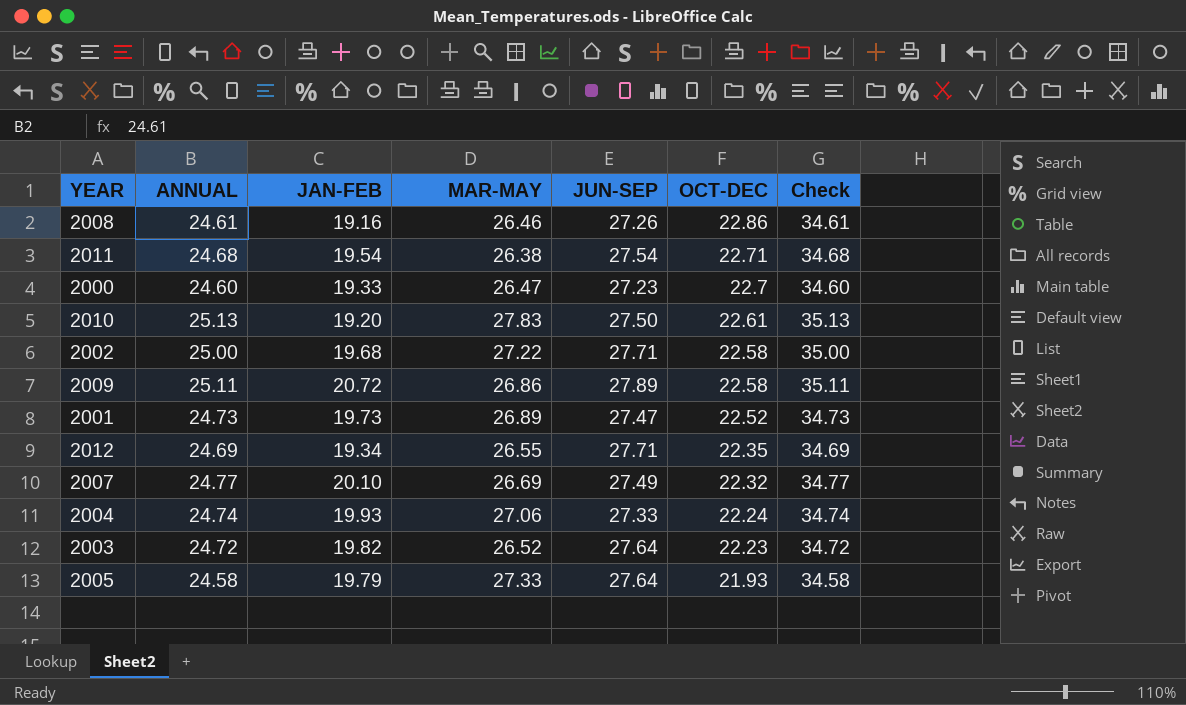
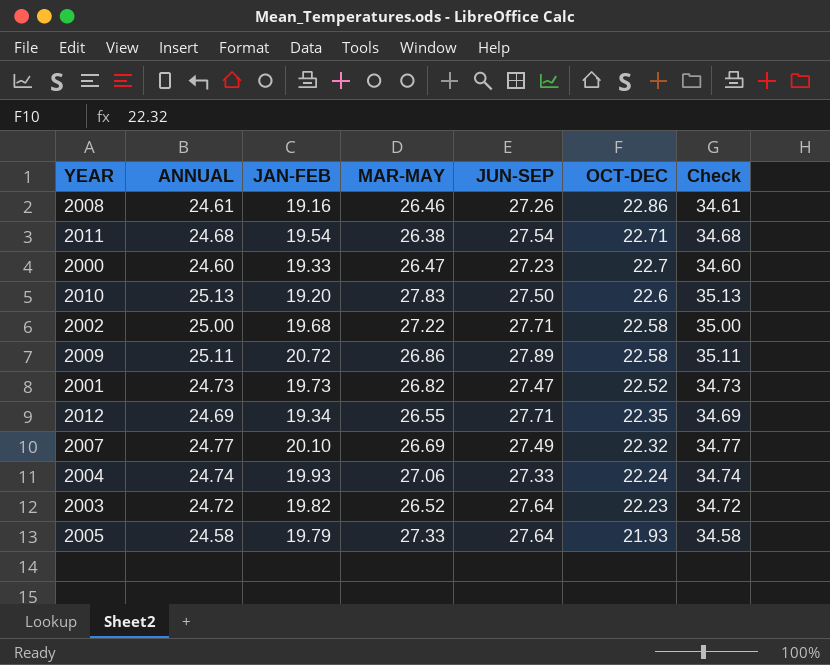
2010 | OCT-DEC: 22.61 -> 22.6
2001 | MAR-MAY: 26.89 -> 26.82

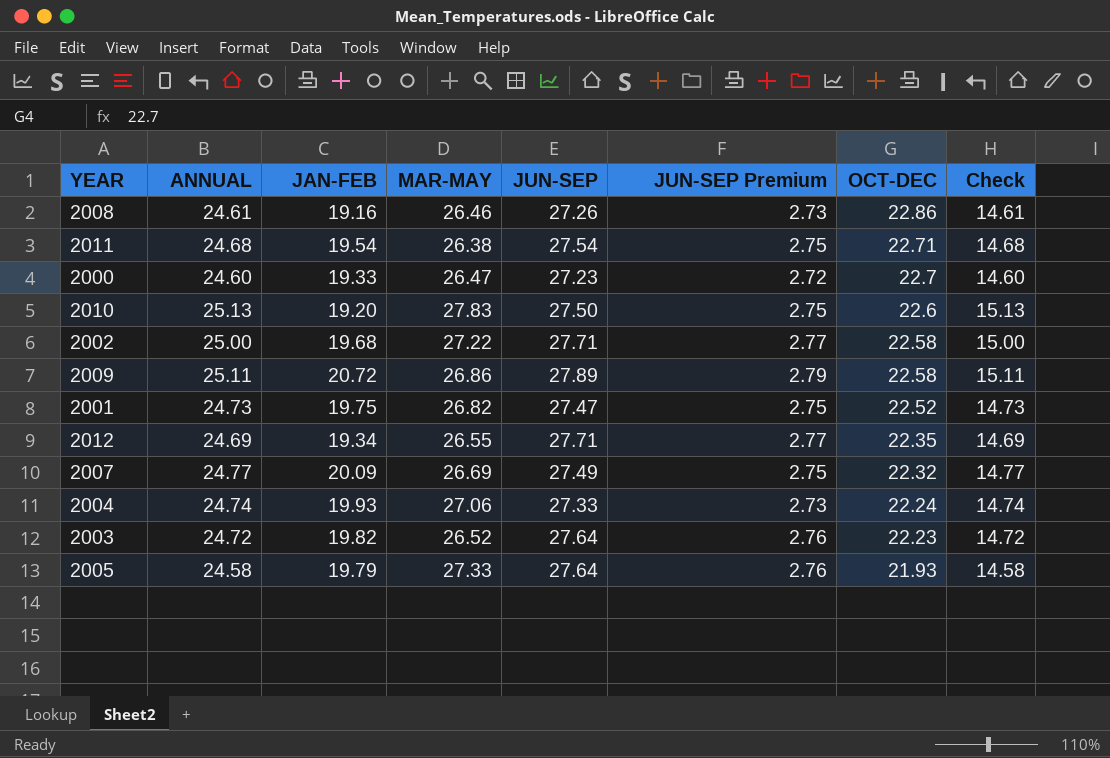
column JUN-SEP Premium | formula: none -> [JUN-SEP] * 0.1
column Check | formula: [ANNUAL] + 10 -> [ANNUAL] - 10
2001 | JAN-FEB: 19.73 -> 19.75
2007 | JAN-FEB: 20.10 -> 20.09

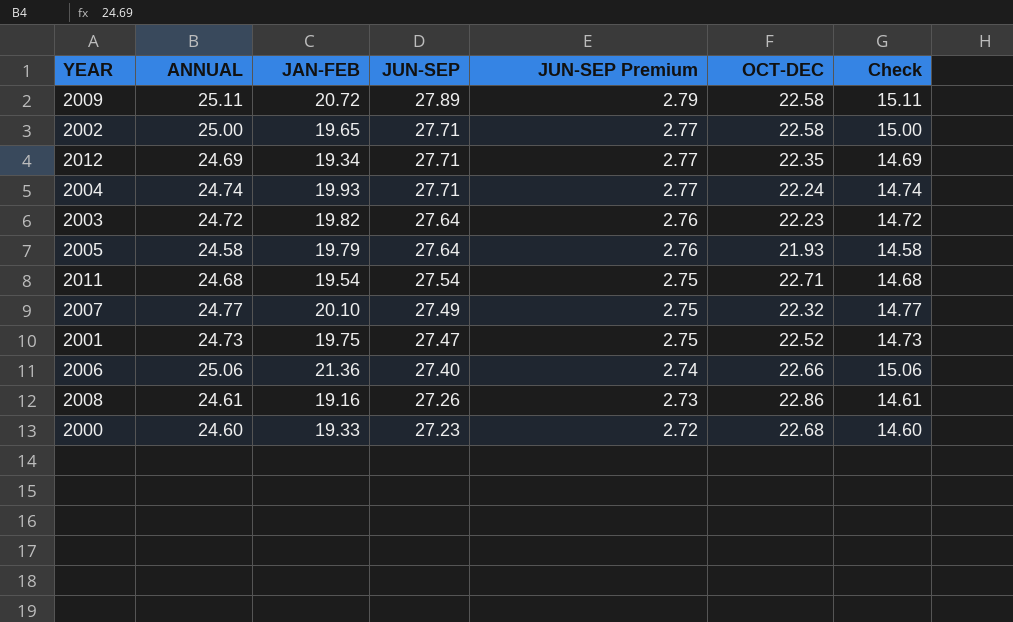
row order: OCT-DEC descending -> JUN-SEP descending
column MAR-MAY | position: 4 -> none
row 2010: 25.13 | 19.20 | 27.83 | 27.50 | 2.75 | 22.6 | 15.13 -> none
2002 | JAN-FEB: 19.68 -> 19.65
2004 | JUN-SEP: 27.33 -> 27.71
2004 | JUN-SEP Premium: 2.73 -> 2.77
2007 | JAN-FEB: 20.09 -> 20.10
row 2006: none -> 25.06 | 21.36 | 27.40 | 2.74 | 22.66 | 15.06
2000 | OCT-DEC: 22.7 -> 22.68

